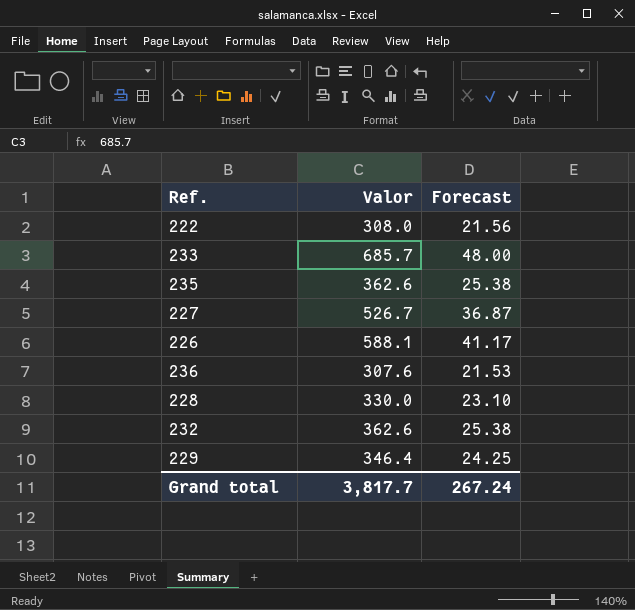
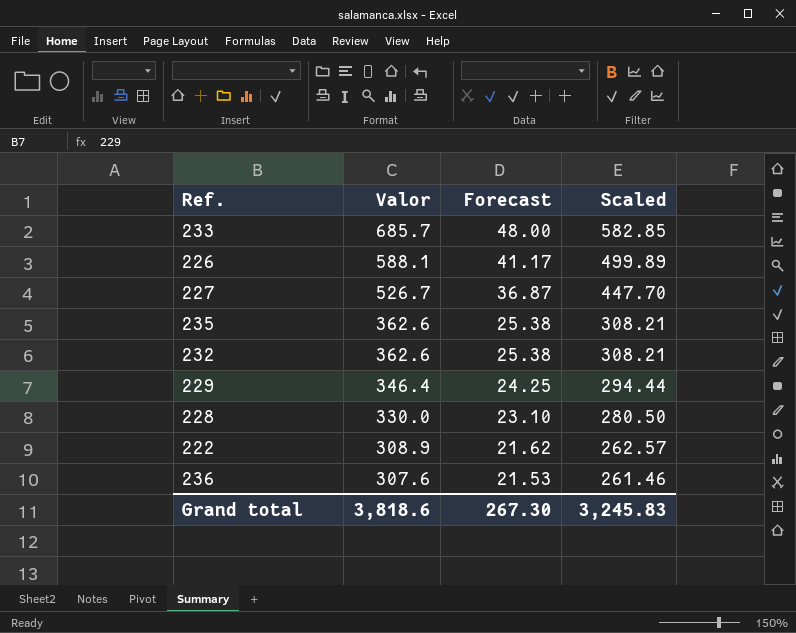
row order: none -> Valor descending
column Scaled | formula: none -> [Valor] * 0.85
222 | Valor: 308.0 -> 308.9
222 | Forecast: 21.56 -> 21.62
Grand total | Valor: 3,817.7 -> 3,818.6
Grand total | Forecast: 267.24 -> 267.30

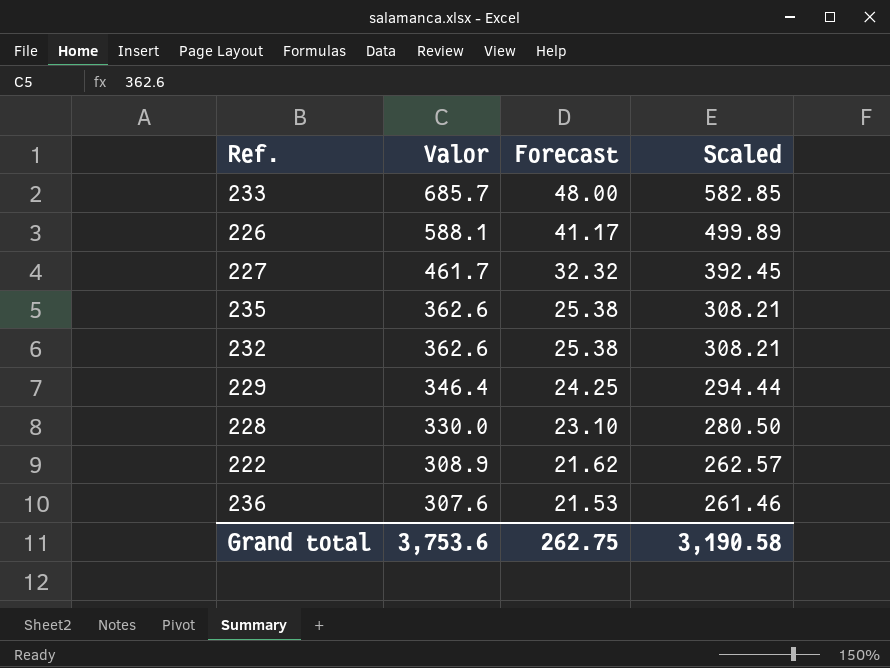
227 | Valor: 526.7 -> 461.7
227 | Forecast: 36.87 -> 32.32
227 | Scaled: 447.70 -> 392.45
Grand total | Valor: 3,818.6 -> 3,753.6
Grand total | Forecast: 267.30 -> 262.75
Grand total | Scaled: 3,245.83 -> 3,190.58

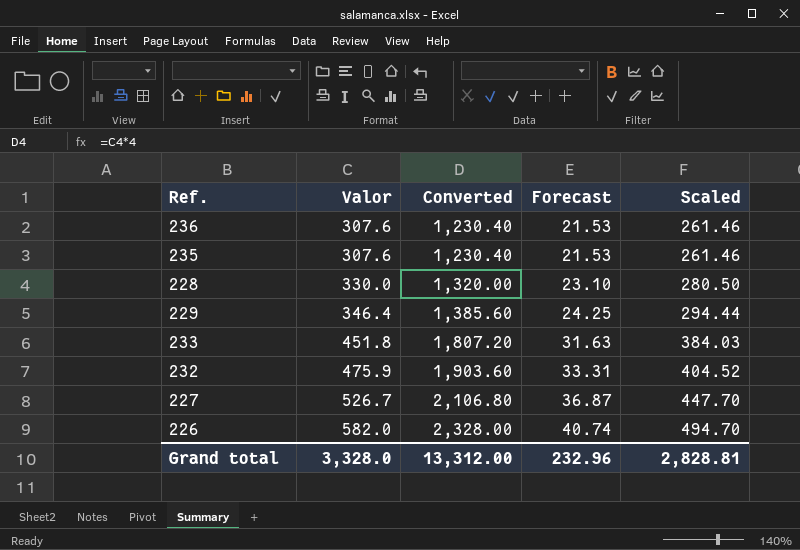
row order: Valor descending -> Valor ascending
column Converted | formula: none -> [Valor] * 4
row 222: 308.9 | 21.62 | 262.57 -> none
235 | Valor: 362.6 -> 307.6
235 | Forecast: 25.38 -> 21.53
235 | Scaled: 308.21 -> 261.46
233 | Valor: 685.7 -> 451.8
233 | Forecast: 48.00 -> 31.63
233 | Scaled: 582.85 -> 384.03
232 | Valor: 362.6 -> 475.9
232 | Forecast: 25.38 -> 33.31
232 | Scaled: 308.21 -> 404.52
227 | Valor: 461.7 -> 526.7
227 | Forecast: 32.32 -> 36.87
227 | Scaled: 392.45 -> 447.70
226 | Valor: 588.1 -> 582.0
226 | Forecast: 41.17 -> 40.74
226 | Scaled: 499.89 -> 494.70
Grand total | Valor: 3,753.6 -> 3,328.0
Grand total | Forecast: 262.75 -> 232.96
Grand total | Scaled: 3,190.58 -> 2,828.81

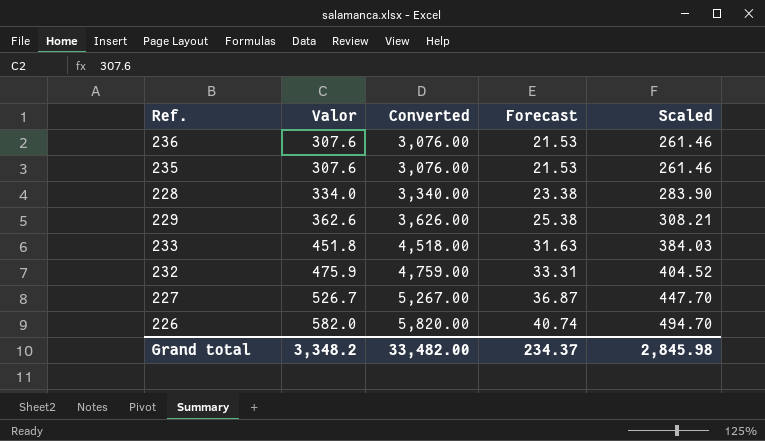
column Converted | formula: [Valor] * 4 -> [Valor] * 10
228 | Valor: 330.0 -> 334.0
228 | Forecast: 23.10 -> 23.38
228 | Scaled: 280.50 -> 283.90
229 | Valor: 346.4 -> 362.6
229 | Forecast: 24.25 -> 25.38
229 | Scaled: 294.44 -> 308.21
Grand total | Valor: 3,328.0 -> 3,348.2
Grand total | Converted: 13,312.00 -> 33,482.00
Grand total | Forecast: 232.96 -> 234.37
Grand total | Scaled: 2,828.81 -> 2,845.98

